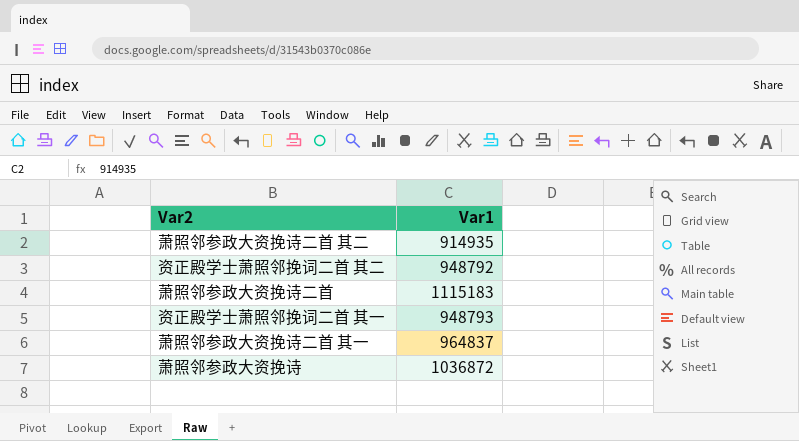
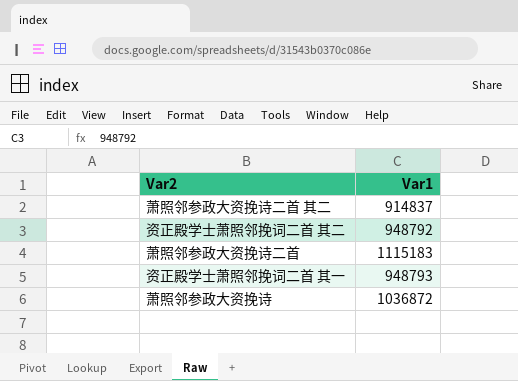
row 萧照邻参政大资挽诗二首 其一: 964837 -> none
萧照邻参政大资挽诗二首 其二 | Var1: 914935 -> 914837

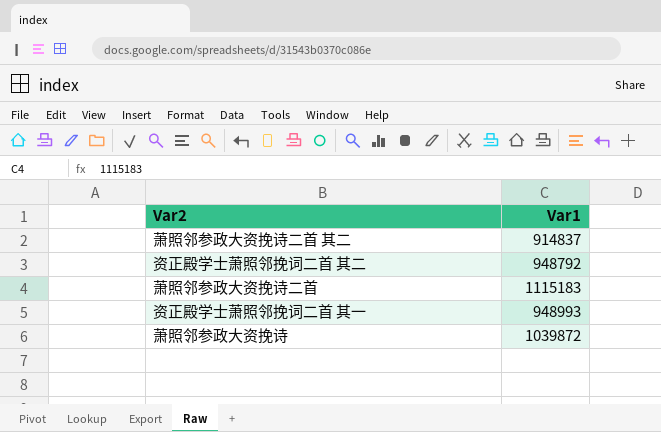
资正殿学士萧照邻挽词二首 其一 | Var1: 948793 -> 948993
萧照邻参政大资挽诗 | Var1: 1036872 -> 1039872

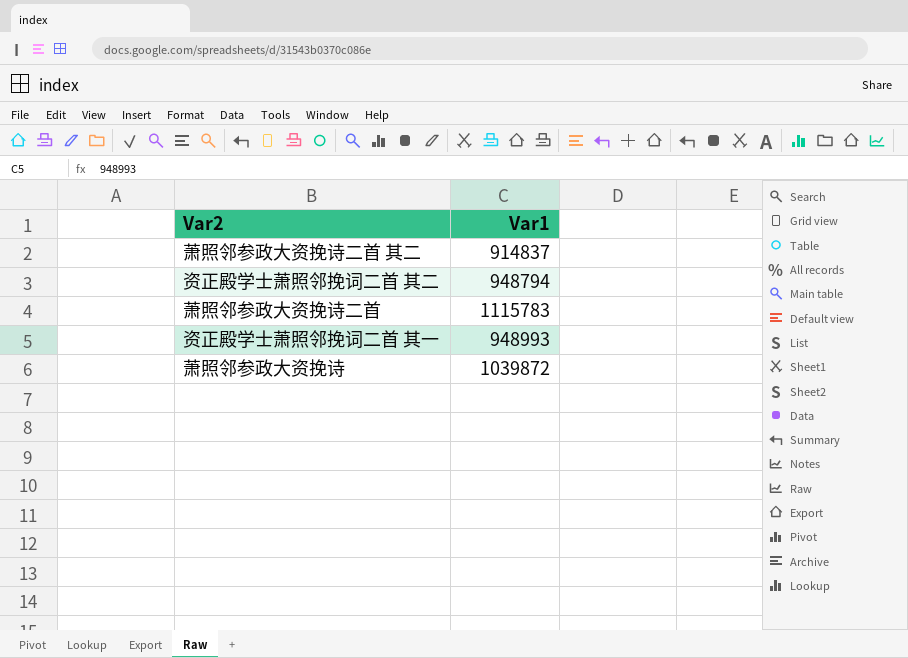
资正殿学士萧照邻挽词二首 其二 | Var1: 948792 -> 948794
萧照邻参政大资挽诗二首 | Var1: 1115183 -> 1115783

